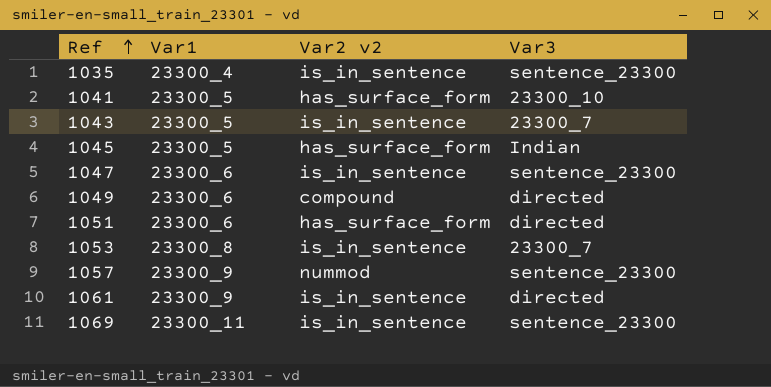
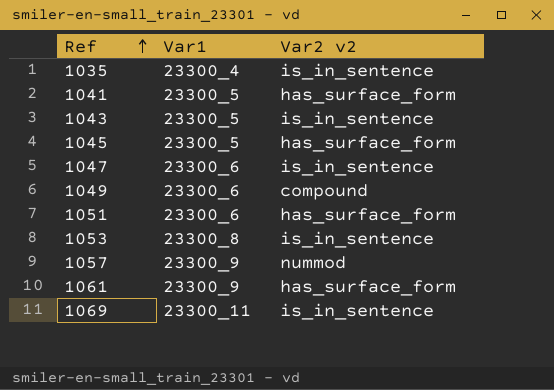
column Var3 | position: 4 -> none
1061 | Var2 v2: is_in_sentence -> has_surface_form

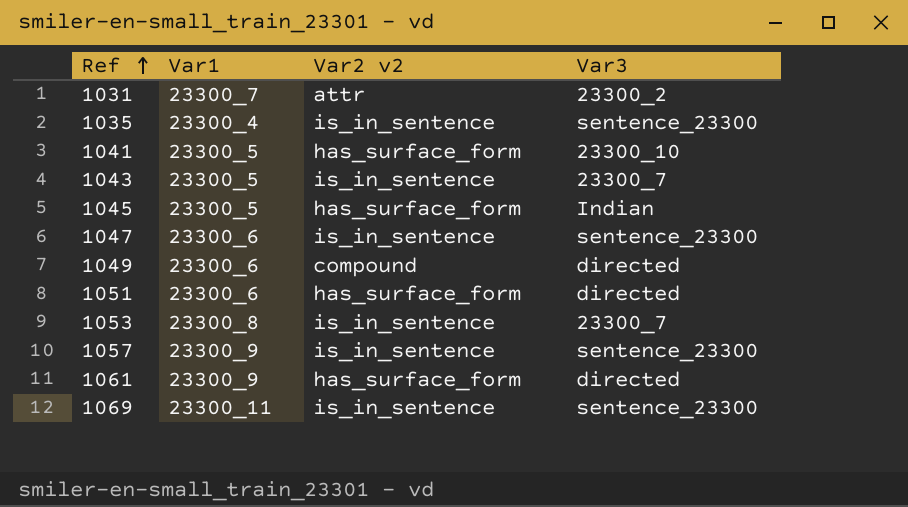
column Var3 | position: none -> 4
row 1031: none -> 23300_7 | attr | 23300_2
1057 | Var2 v2: nummod -> is_in_sentence

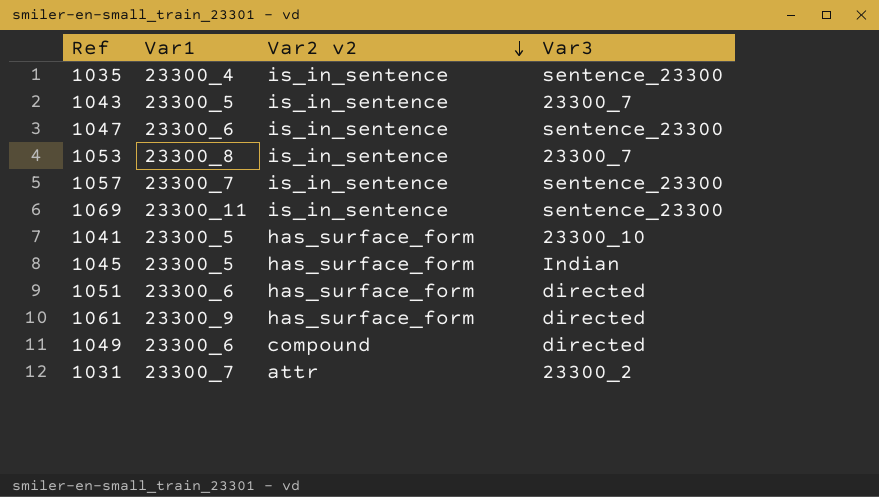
row order: Ref ascending -> Var2 v2 descending
1057 | Var1: 23300_9 -> 23300_7

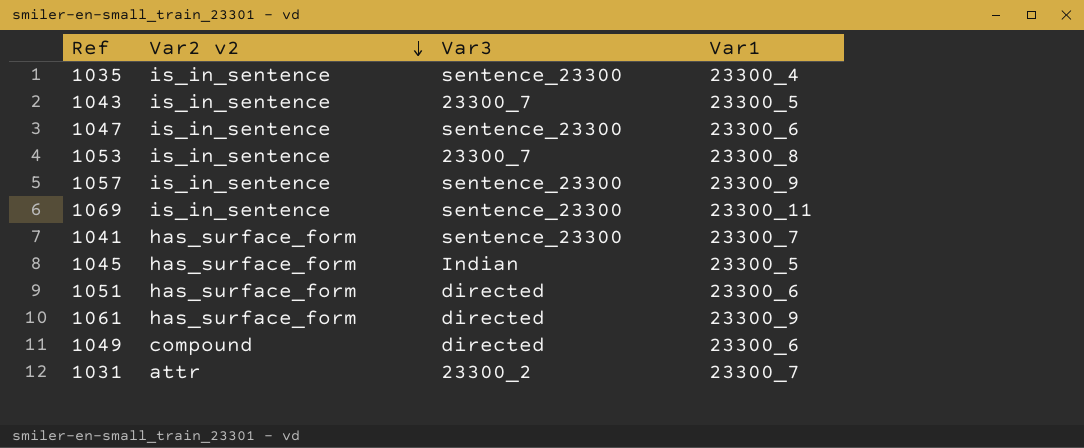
column Var1 | position: 2 -> 4
1057 | Var1: 23300_7 -> 23300_9
1041 | Var3: 23300_10 -> sentence_23300
1041 | Var1: 23300_5 -> 23300_7

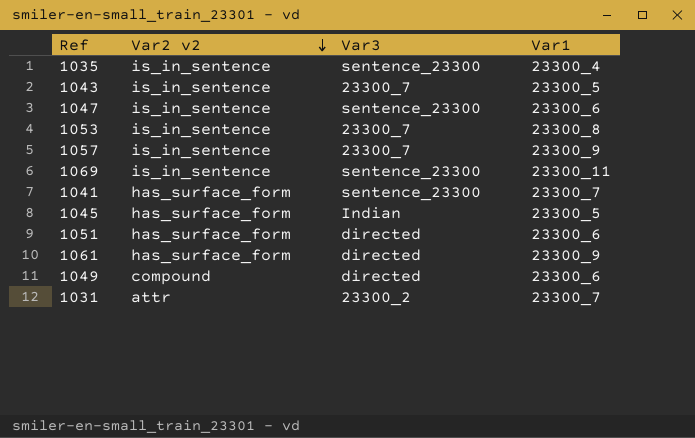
1057 | Var3: sentence_23300 -> 23300_7

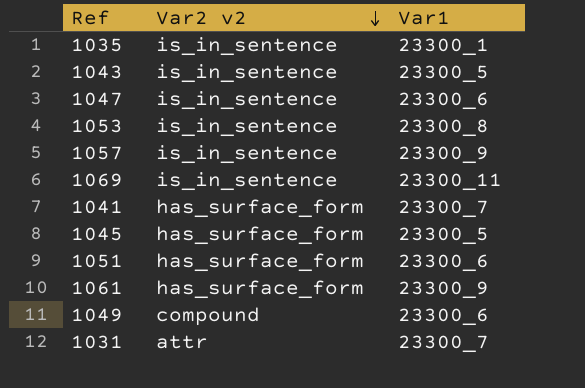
column Var3 | position: 3 -> none
1035 | Var1: 23300_4 -> 23300_1

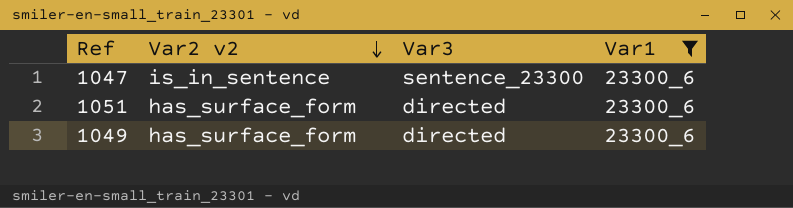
filter: none -> Var1 = 23300_6
column Var3 | position: none -> 3
1049 | Var2 v2: compound -> has_surface_form

